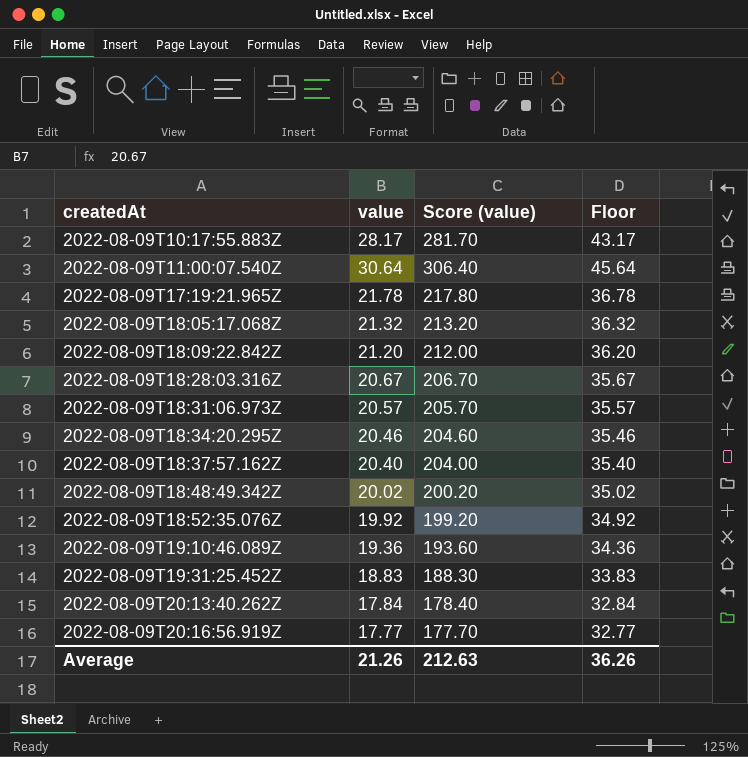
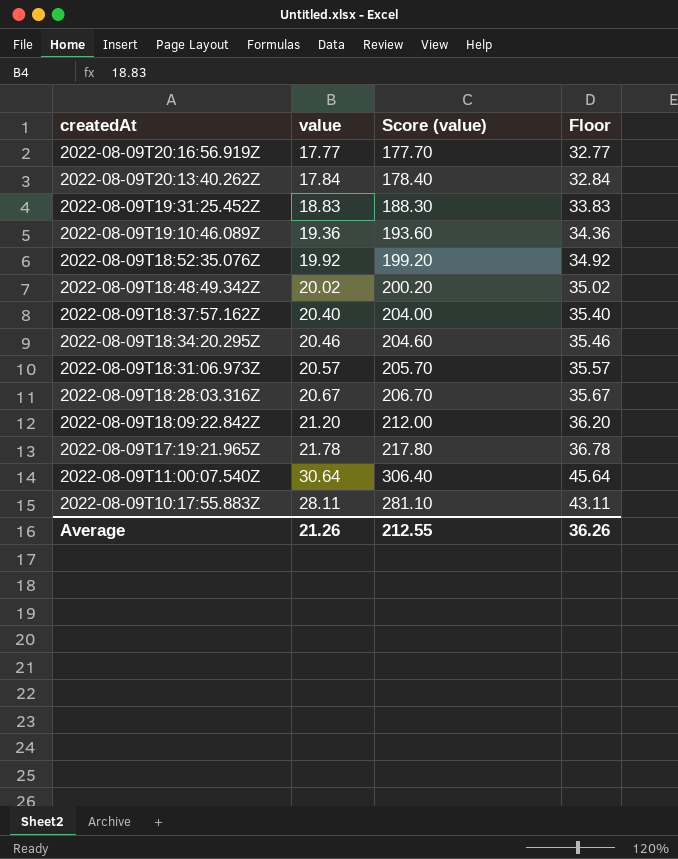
row order: createdAt ascending -> createdAt descending
row 2022-08-09T18:05:17.068Z: 21.32 | 213.20 | 36.32 -> none
2022-08-09T10:17:55.883Z | value: 28.17 -> 28.11
2022-08-09T10:17:55.883Z | Score (value): 281.70 -> 281.10
2022-08-09T10:17:55.883Z | Floor: 43.17 -> 43.11
Average | Score (value): 212.63 -> 212.55

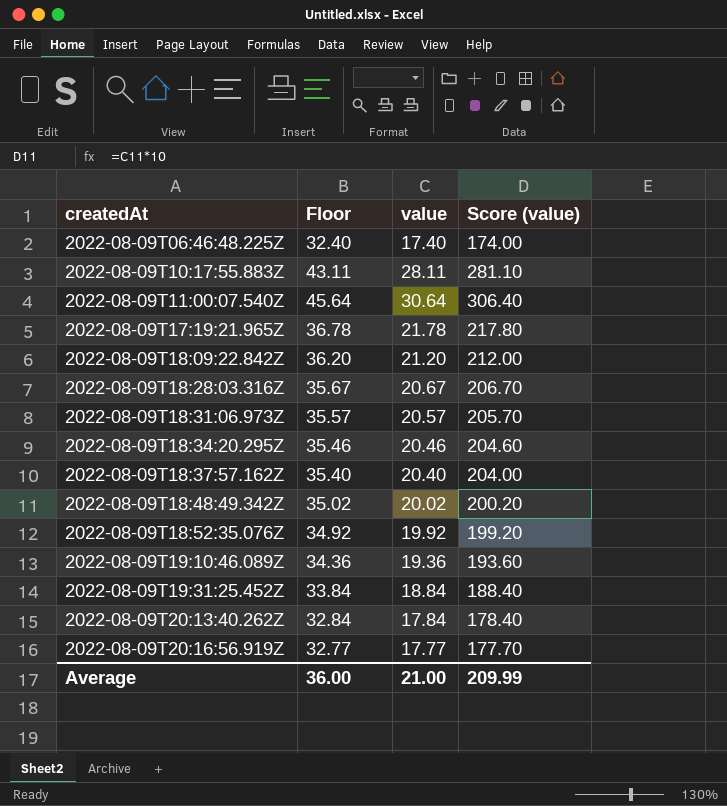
row order: createdAt descending -> createdAt ascending
column Floor | position: 4 -> 2
row 2022-08-09T06:46:48.225Z: none -> 32.40 | 17.40 | 174.00
2022-08-09T19:31:25.452Z | Floor: 33.83 -> 33.84
2022-08-09T19:31:25.452Z | value: 18.83 -> 18.84
2022-08-09T19:31:25.452Z | Score (value): 188.30 -> 188.40
Average | Floor: 36.26 -> 36.00
Average | value: 21.26 -> 21.00
Average | Score (value): 212.55 -> 209.99

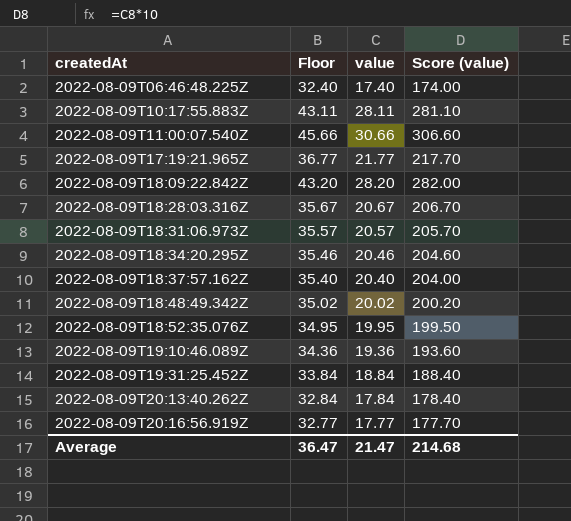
2022-08-09T11:00:07.540Z | Floor: 45.64 -> 45.66
2022-08-09T11:00:07.540Z | value: 30.64 -> 30.66
2022-08-09T11:00:07.540Z | Score (value): 306.40 -> 306.60
2022-08-09T17:19:21.965Z | Floor: 36.78 -> 36.77
2022-08-09T17:19:21.965Z | value: 21.78 -> 21.77
2022-08-09T17:19:21.965Z | Score (value): 217.80 -> 217.70
2022-08-09T18:09:22.842Z | Floor: 36.20 -> 43.20
2022-08-09T18:09:22.842Z | value: 21.20 -> 28.20
2022-08-09T18:09:22.842Z | Score (value): 212.00 -> 282.00
2022-08-09T18:52:35.076Z | Floor: 34.92 -> 34.95
2022-08-09T18:52:35.076Z | value: 19.92 -> 19.95
2022-08-09T18:52:35.076Z | Score (value): 199.20 -> 199.50
Average | Floor: 36.00 -> 36.47
Average | value: 21.00 -> 21.47
Average | Score (value): 209.99 -> 214.68

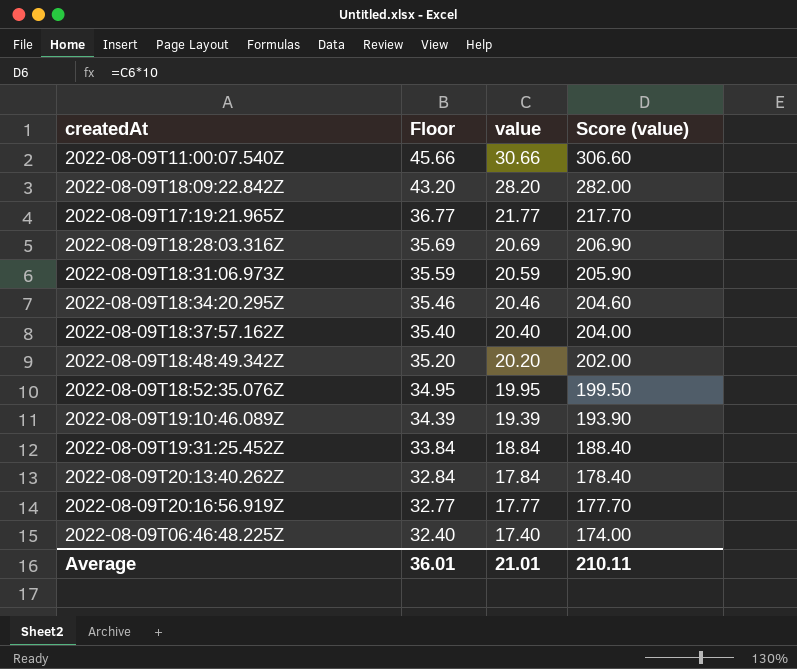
row order: createdAt ascending -> Floor descending
row 2022-08-09T10:17:55.883Z: 43.11 | 28.11 | 281.10 -> none
2022-08-09T18:28:03.316Z | Floor: 35.67 -> 35.69
2022-08-09T18:28:03.316Z | value: 20.67 -> 20.69
2022-08-09T18:28:03.316Z | Score (value): 206.70 -> 206.90
2022-08-09T18:31:06.973Z | Floor: 35.57 -> 35.59
2022-08-09T18:31:06.973Z | value: 20.57 -> 20.59
2022-08-09T18:31:06.973Z | Score (value): 205.70 -> 205.90
2022-08-09T18:48:49.342Z | Floor: 35.02 -> 35.20
2022-08-09T18:48:49.342Z | value: 20.02 -> 20.20
2022-08-09T18:48:49.342Z | Score (value): 200.20 -> 202.00
2022-08-09T19:10:46.089Z | Floor: 34.36 -> 34.39
2022-08-09T19:10:46.089Z | value: 19.36 -> 19.39
2022-08-09T19:10:46.089Z | Score (value): 193.60 -> 193.90
Average | Floor: 36.47 -> 36.01
Average | value: 21.47 -> 21.01
Average | Score (value): 214.68 -> 210.11

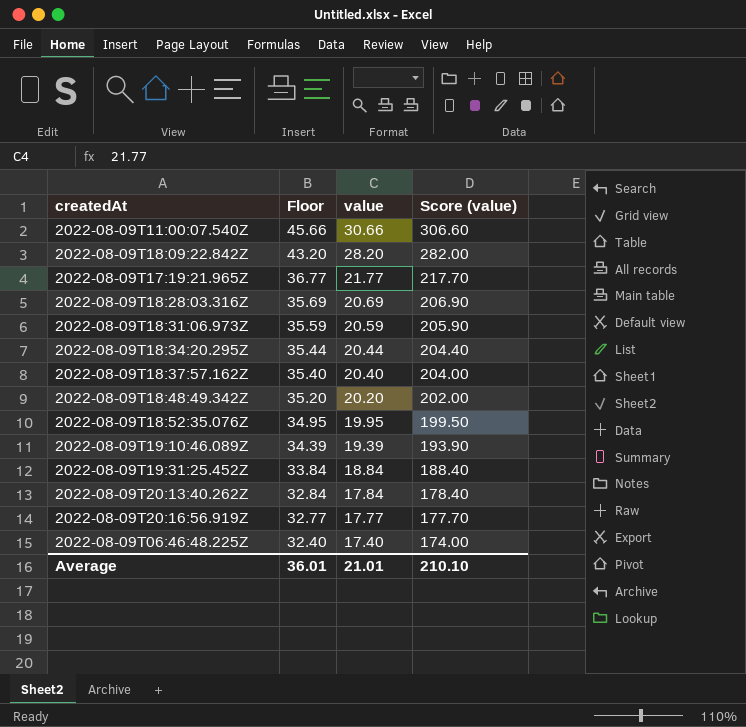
2022-08-09T18:34:20.295Z | Floor: 35.46 -> 35.44
2022-08-09T18:34:20.295Z | value: 20.46 -> 20.44
2022-08-09T18:34:20.295Z | Score (value): 204.60 -> 204.40
Average | Score (value): 210.11 -> 210.10

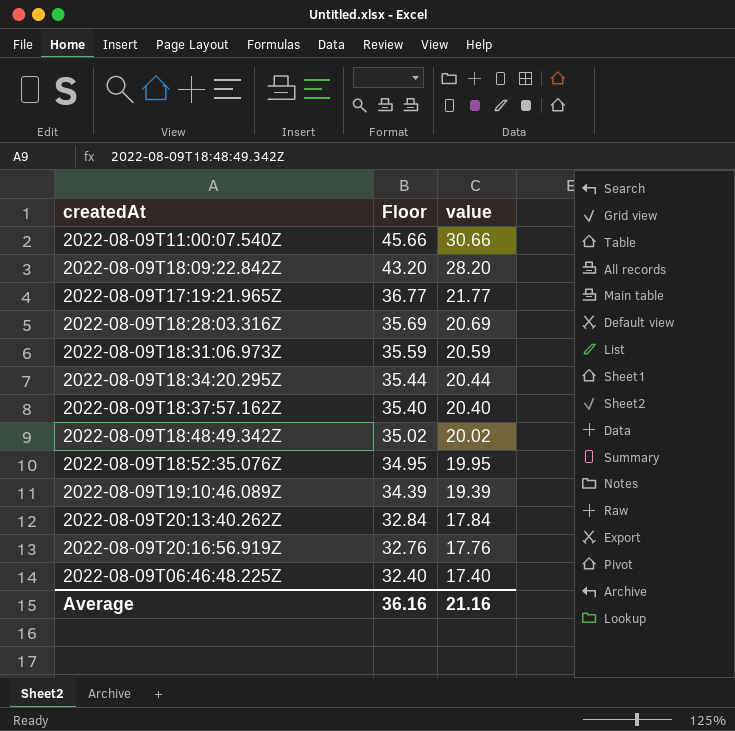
column Score (value) | formula: [value] * 10 -> none
row 2022-08-09T19:31:25.452Z: 33.84 | 18.84 | 188.40 -> none
2022-08-09T18:48:49.342Z | Floor: 35.20 -> 35.02
2022-08-09T18:48:49.342Z | value: 20.20 -> 20.02
2022-08-09T20:16:56.919Z | Floor: 32.77 -> 32.76
2022-08-09T20:16:56.919Z | value: 17.77 -> 17.76
Average | Floor: 36.01 -> 36.16
Average | value: 21.01 -> 21.16

